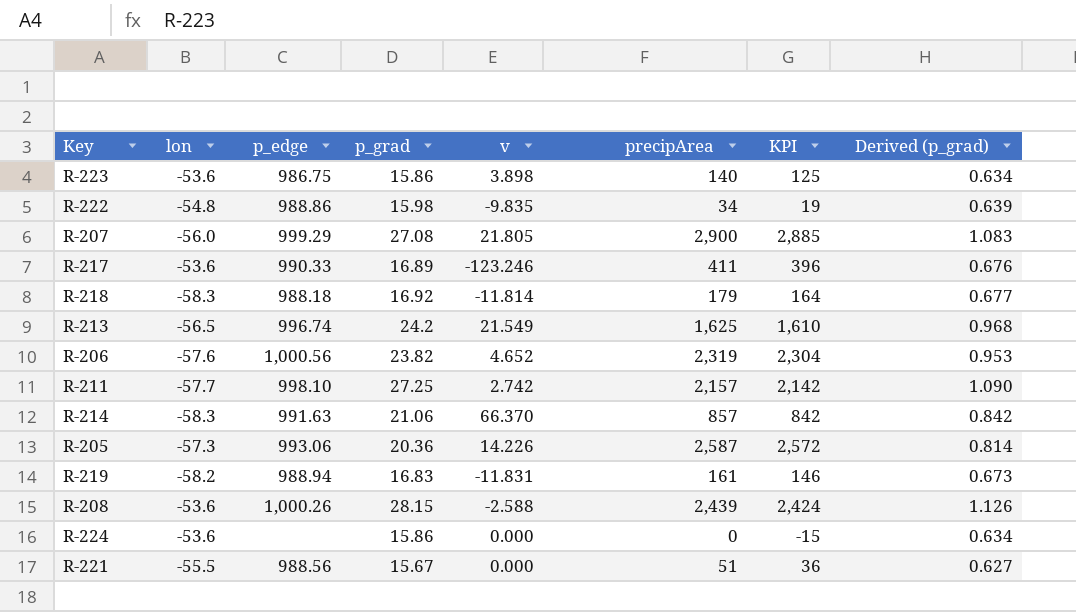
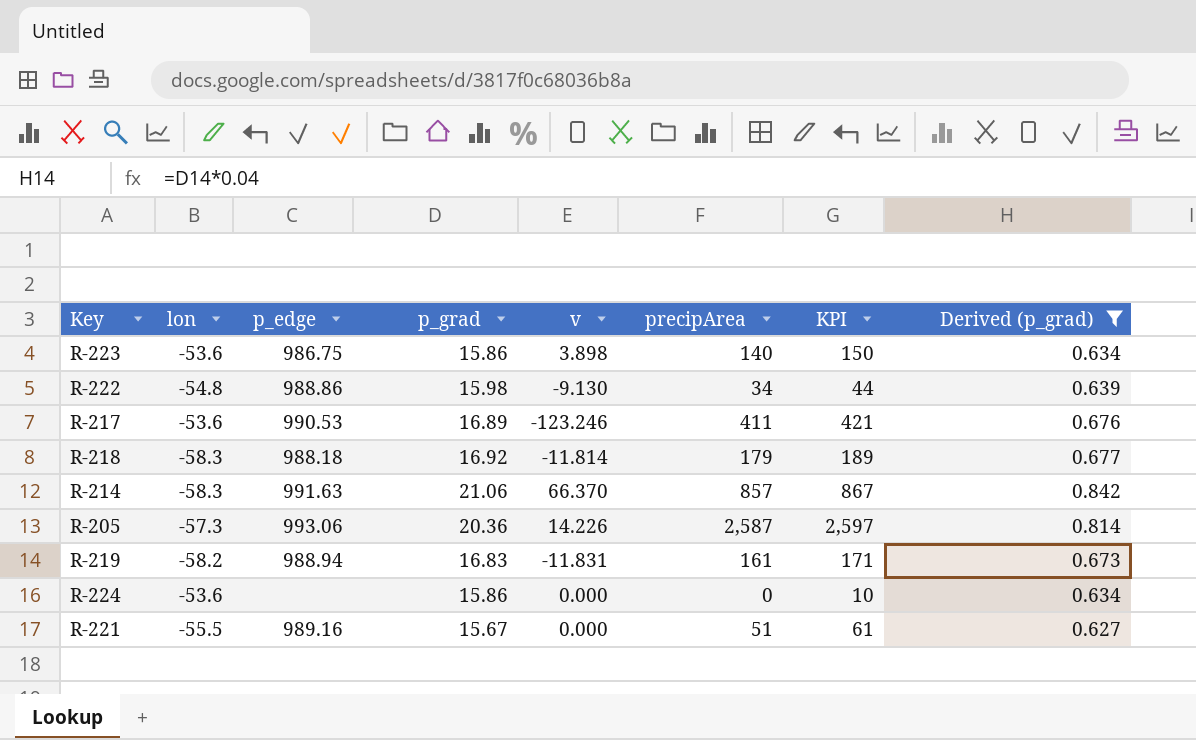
filter: none -> Derived (p_grad) <= 0.842
column KPI | formula: [precipArea] - 15 -> [precipArea] + 10
R-222 | v: -9.835 -> -9.130
R-217 | p_edge: 990.33 -> 990.53
R-221 | p_edge: 988.56 -> 989.16

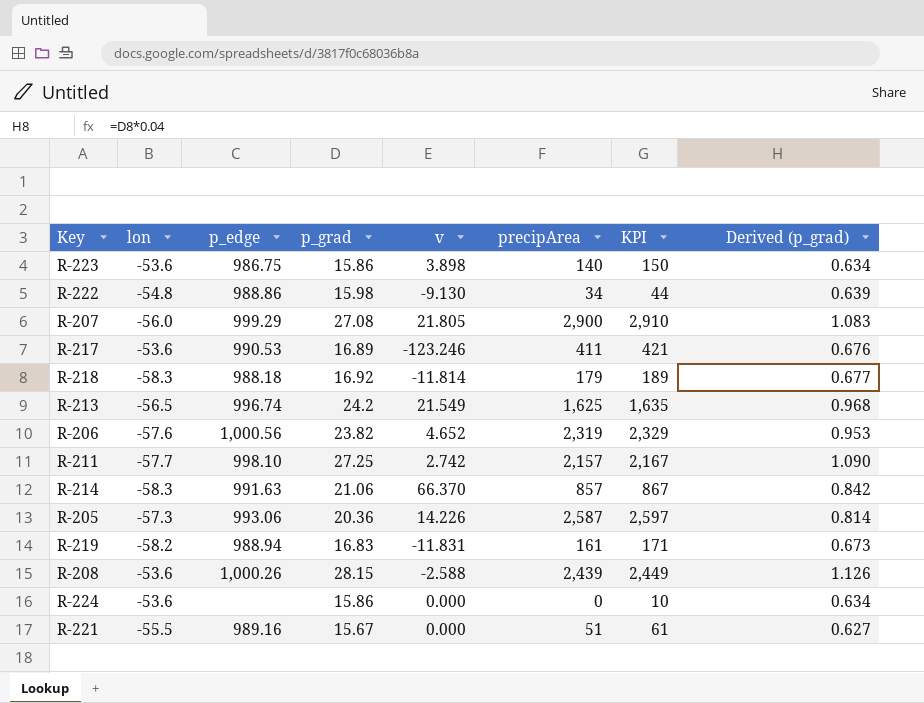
filter: Derived (p_grad) <= 0.842 -> none

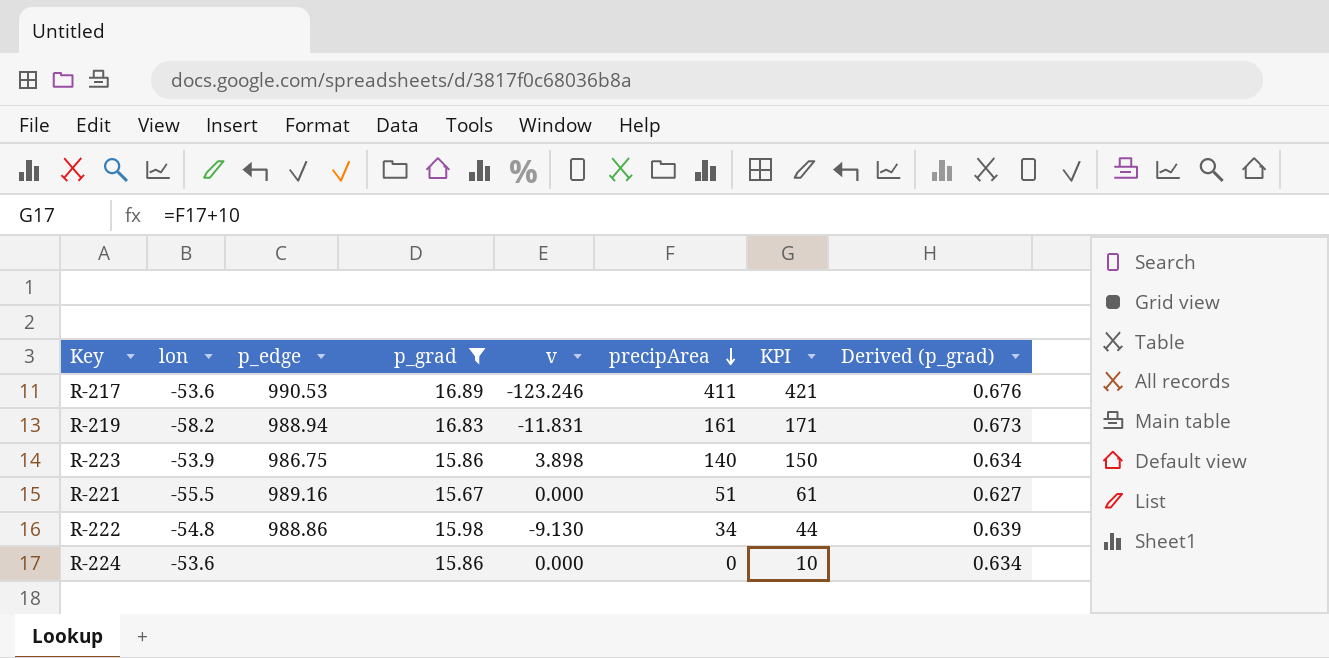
filter: none -> p_grad <= 16.89
row order: none -> precipArea descending
R-223 | lon: -53.6 -> -53.9

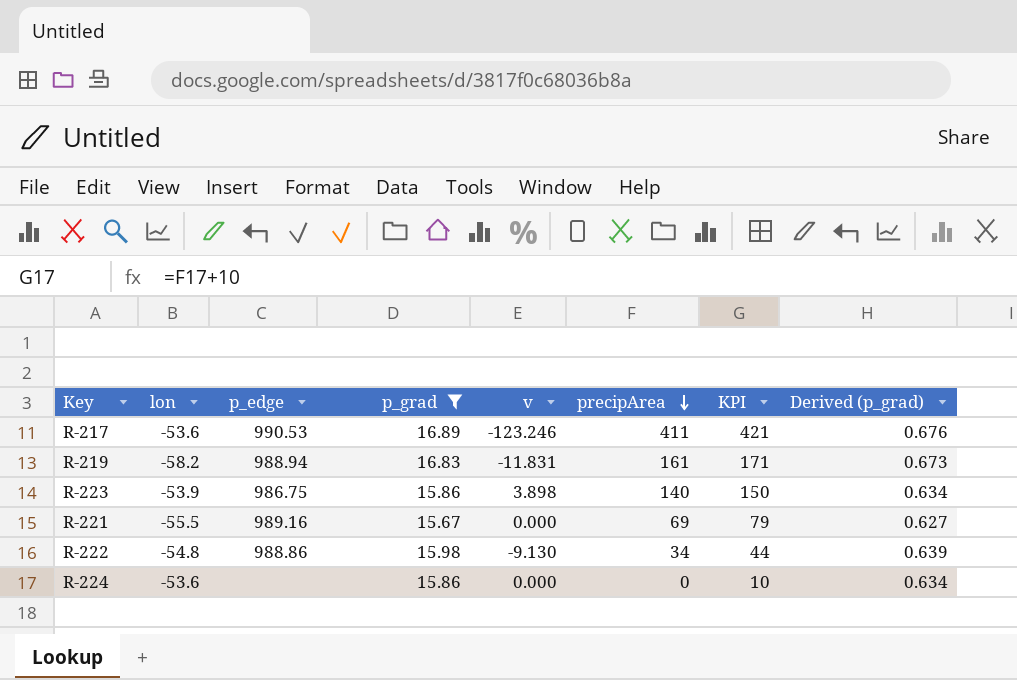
R-221 | precipArea: 51 -> 69
R-221 | KPI: 61 -> 79

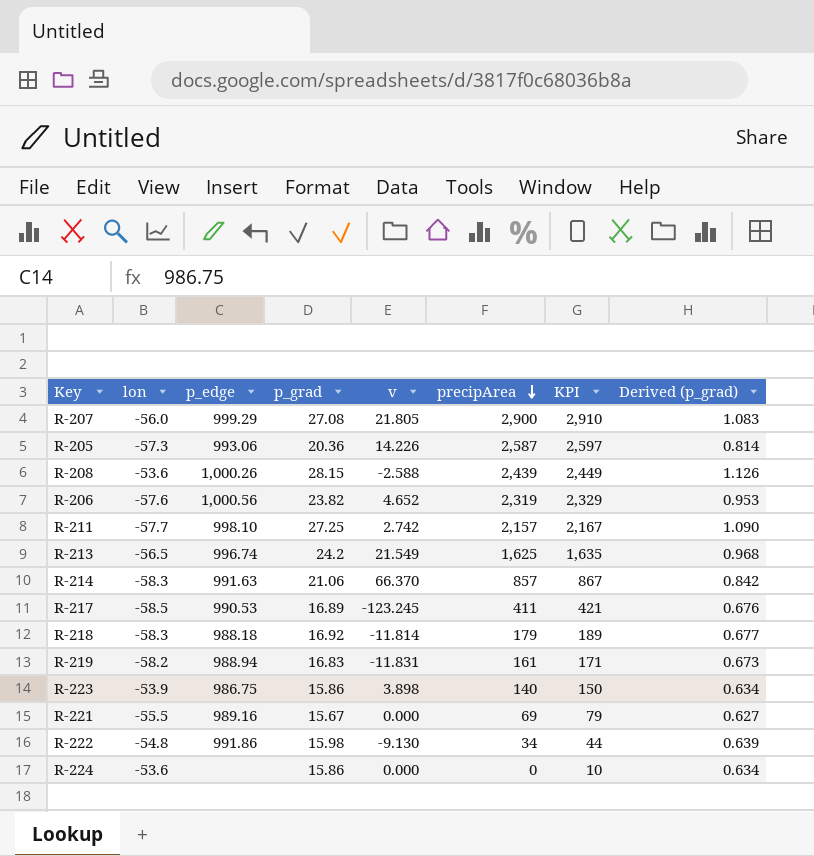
filter: p_grad <= 16.89 -> none
R-217 | lon: -53.6 -> -58.5
R-217 | v: -123.246 -> -123.245
R-222 | p_edge: 988.86 -> 991.86

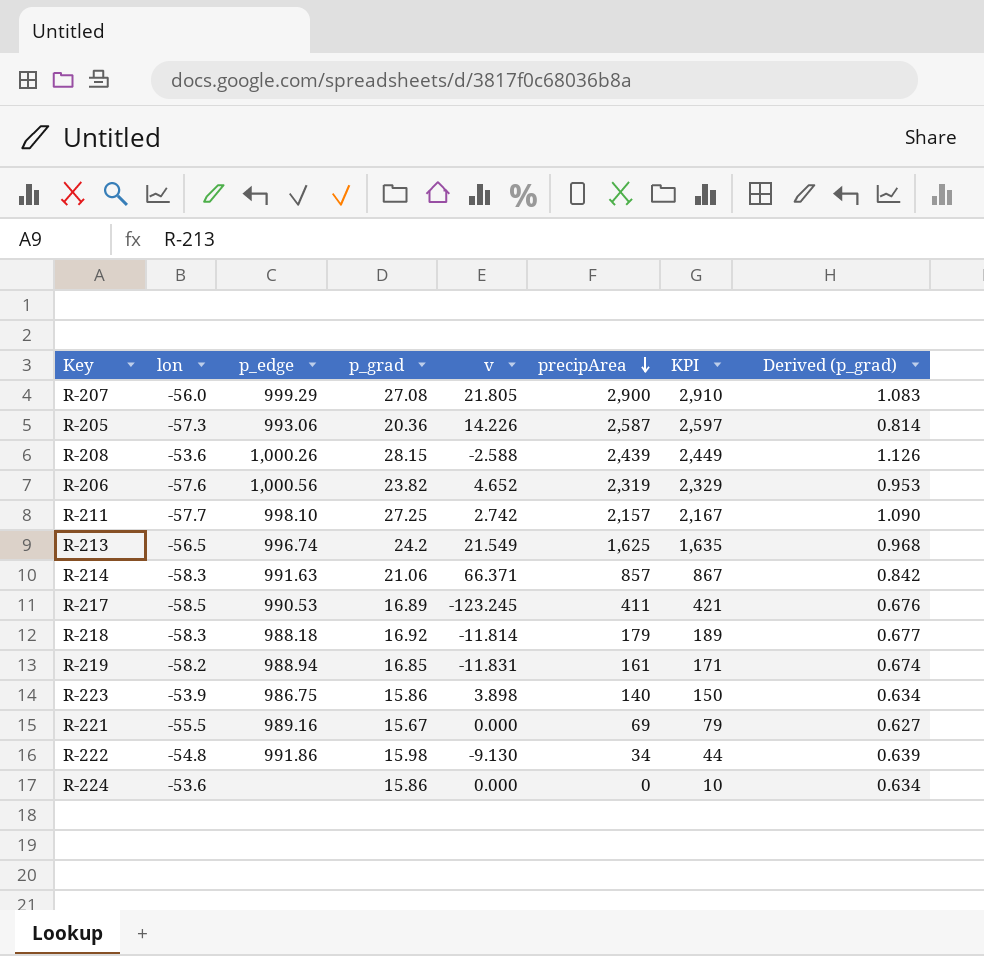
R-214 | v: 66.370 -> 66.371
R-219 | p_grad: 16.83 -> 16.85
R-219 | Derived (p_grad): 0.673 -> 0.674

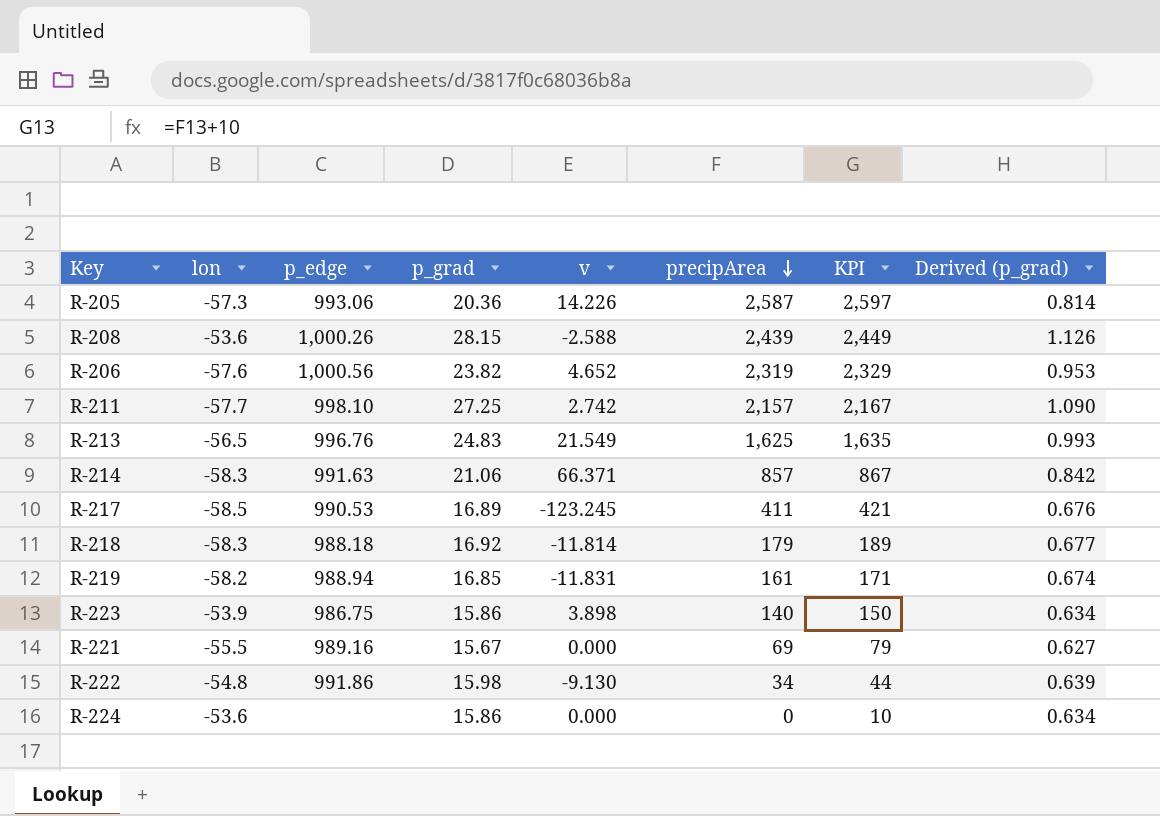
row R-207: -56.0 | 999.29 | 27.08 | 21.805 | 2,900 | 2,910 | 1.083 -> none
R-213 | p_edge: 996.74 -> 996.76
R-213 | p_grad: 24.2 -> 24.83
R-213 | Derived (p_grad): 0.968 -> 0.993

